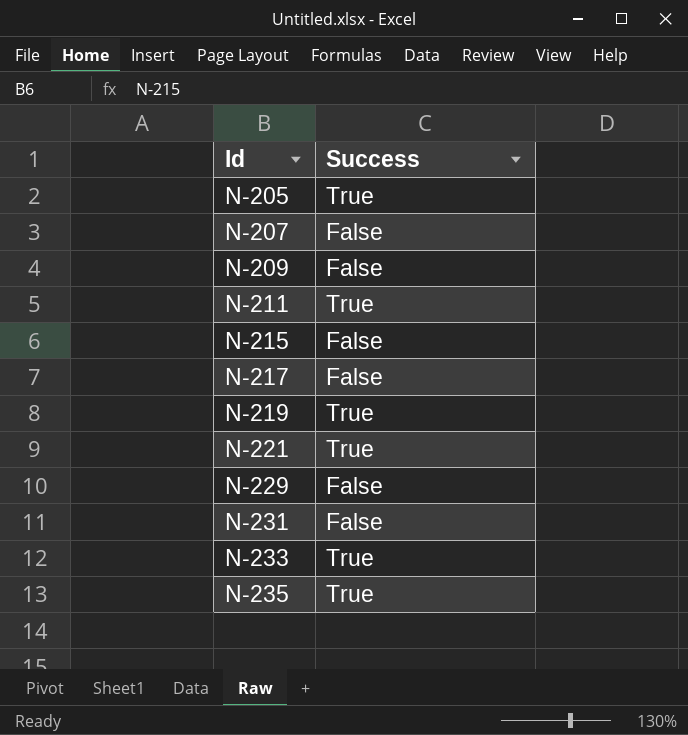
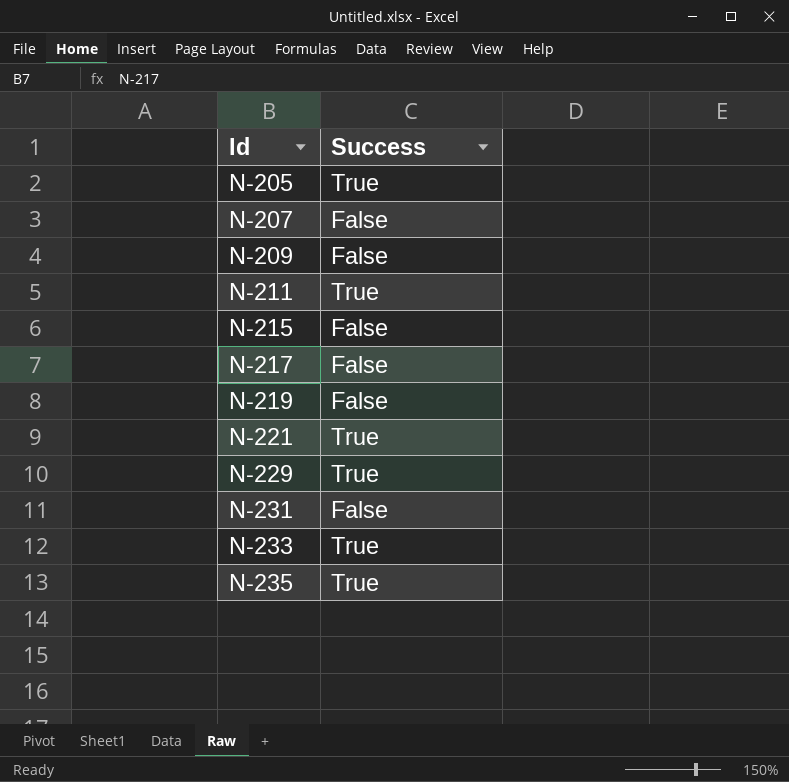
N-219 | Success: True -> False
N-229 | Success: False -> True

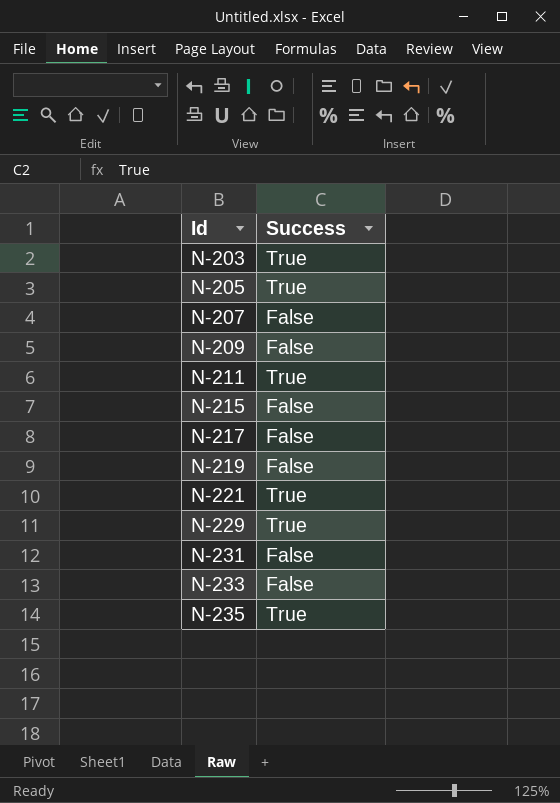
row N-203: none -> True
N-233 | Success: True -> False

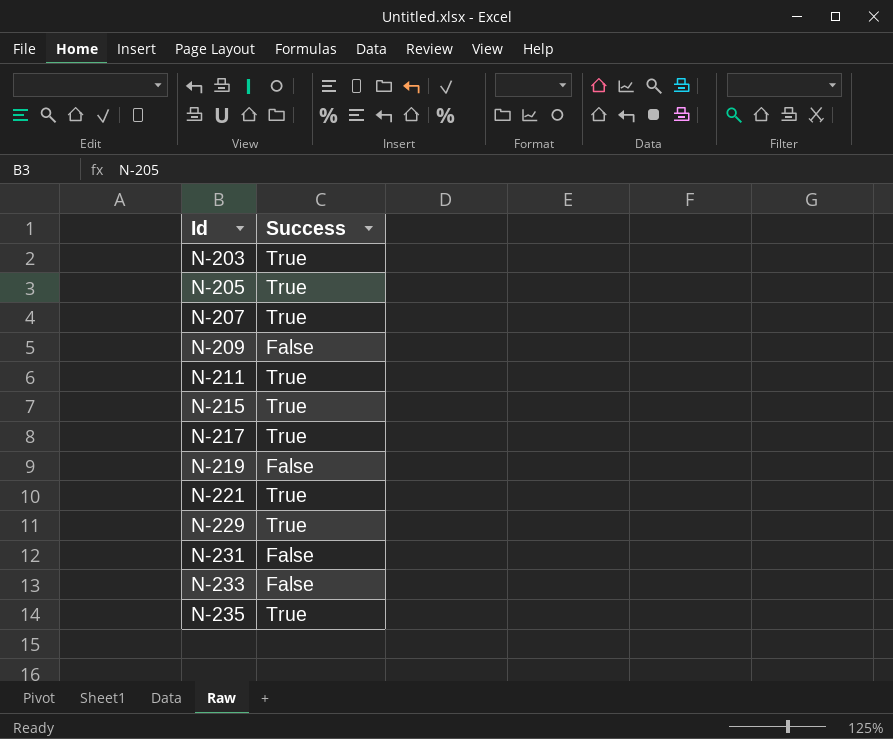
N-207 | Success: False -> True
N-215 | Success: False -> True
N-217 | Success: False -> True

